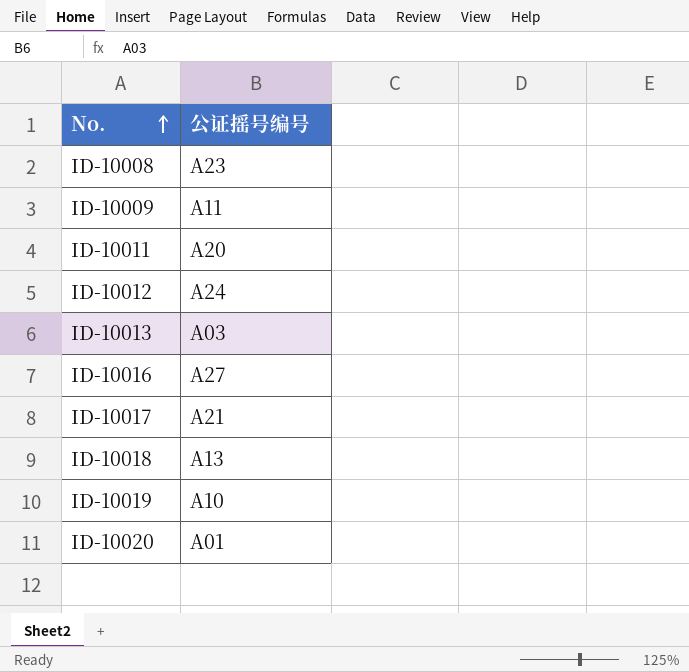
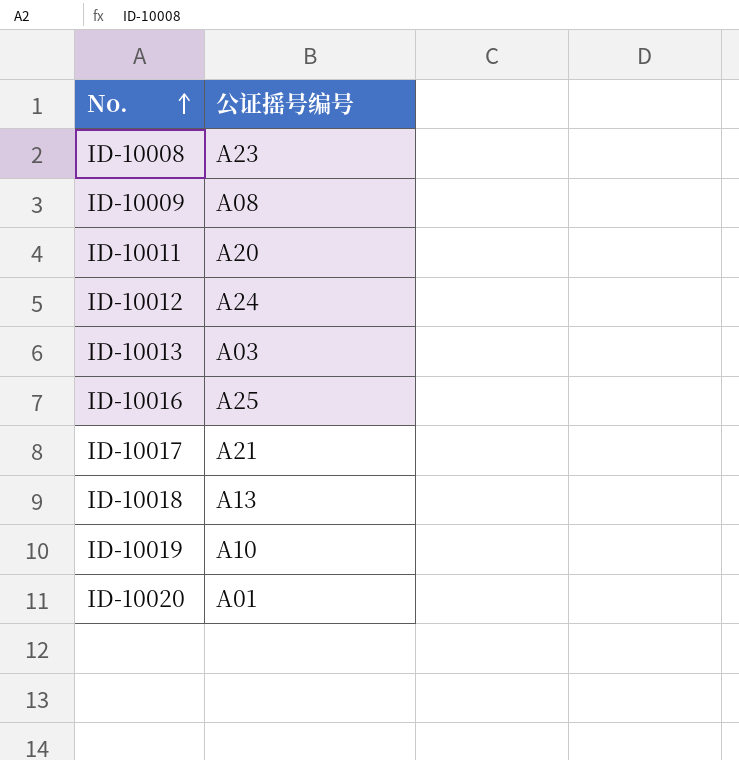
ID-10009 | 公证摇号编号: A11 -> A08
ID-10016 | 公证摇号编号: A27 -> A25

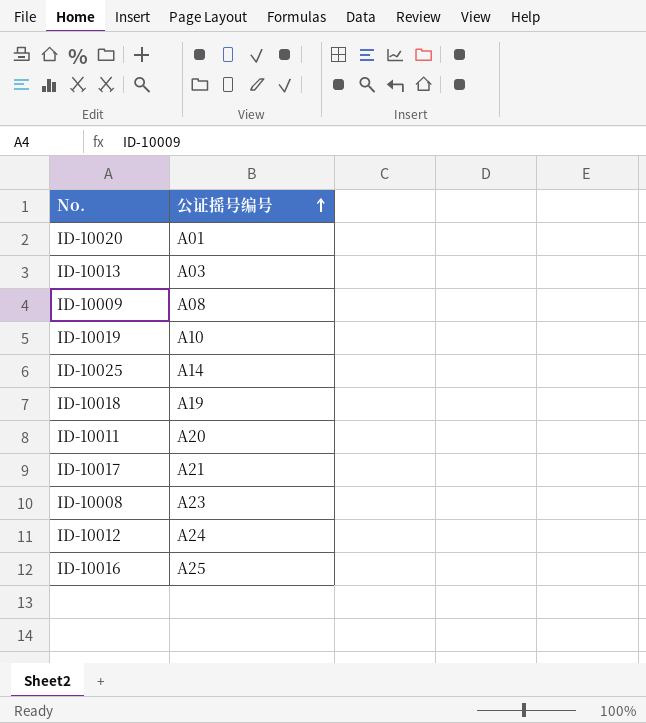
row order: No. ascending -> 公证摇号编号 ascending
row ID-10025: none -> A14
ID-10018 | 公证摇号编号: A13 -> A19

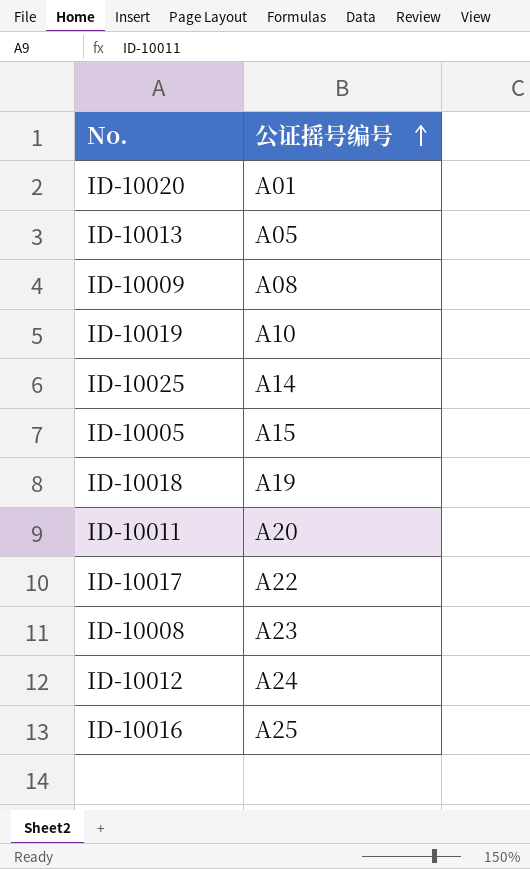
ID-10013 | 公证摇号编号: A03 -> A05
row ID-10005: none -> A15
ID-10017 | 公证摇号编号: A21 -> A22

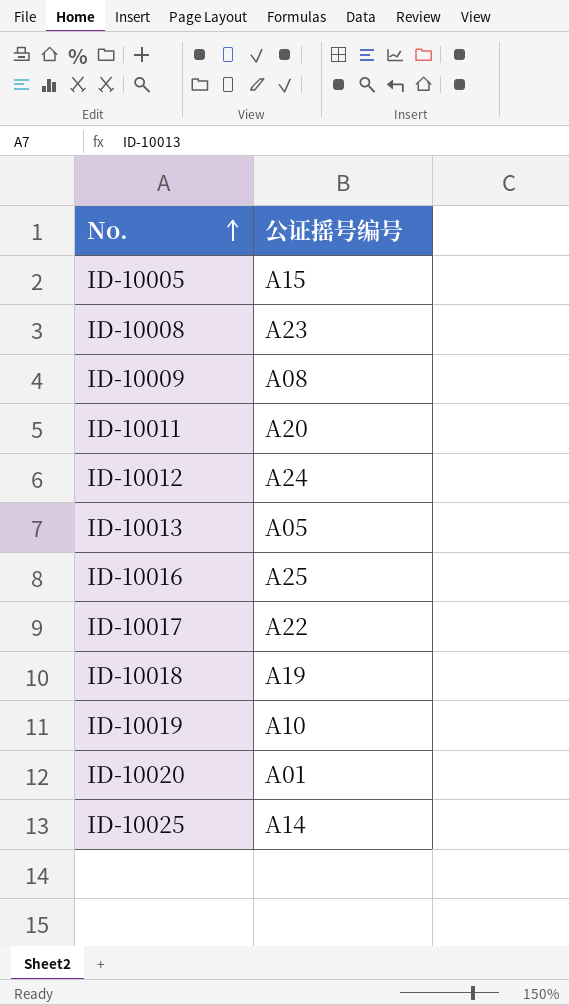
row order: 公证摇号编号 ascending -> No. ascending

